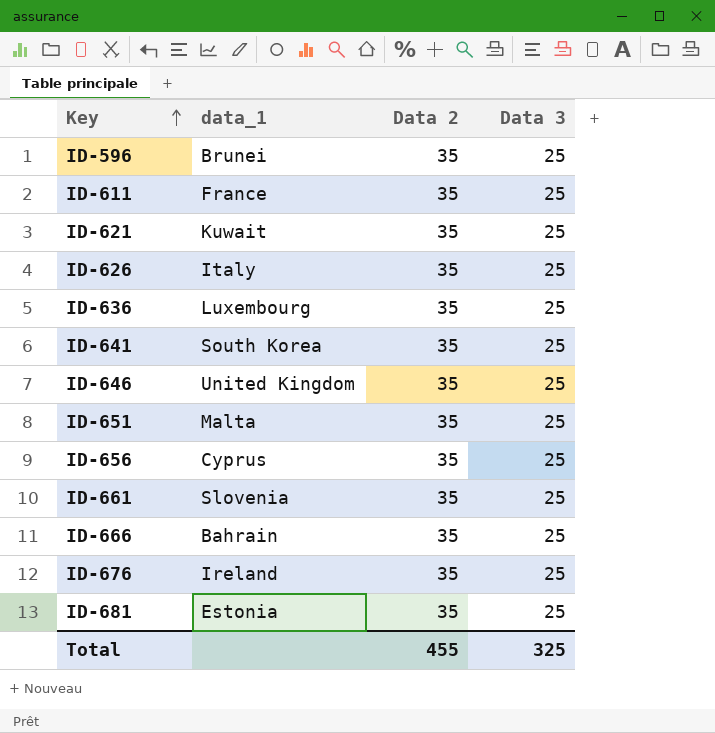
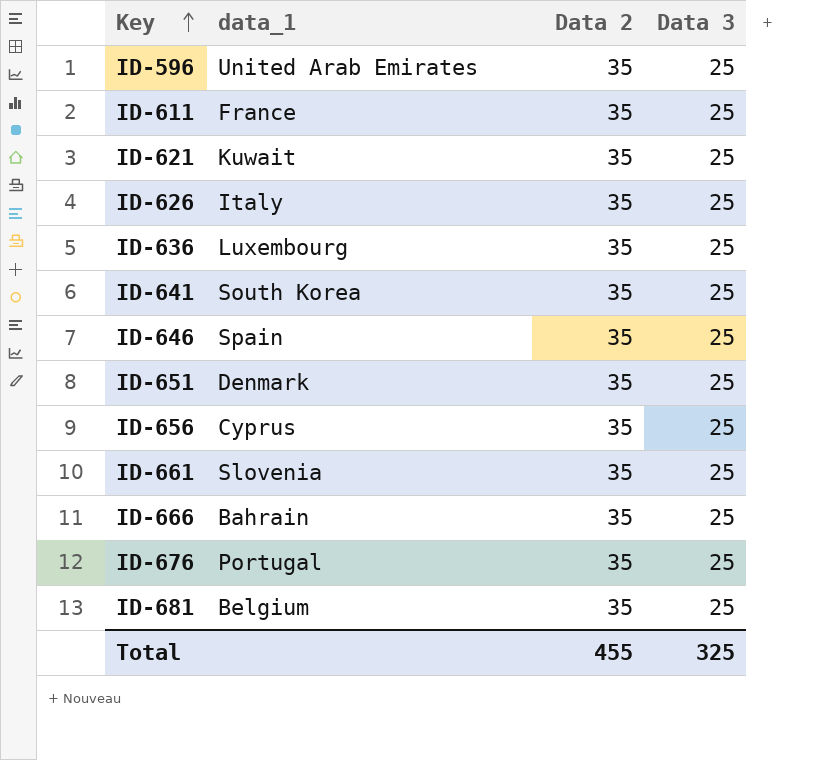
ID-596 | data_1: Brunei -> United Arab Emirates
ID-646 | data_1: United Kingdom -> Spain
ID-651 | data_1: Malta -> Denmark
ID-676 | data_1: Ireland -> Portugal
ID-681 | data_1: Estonia -> Belgium

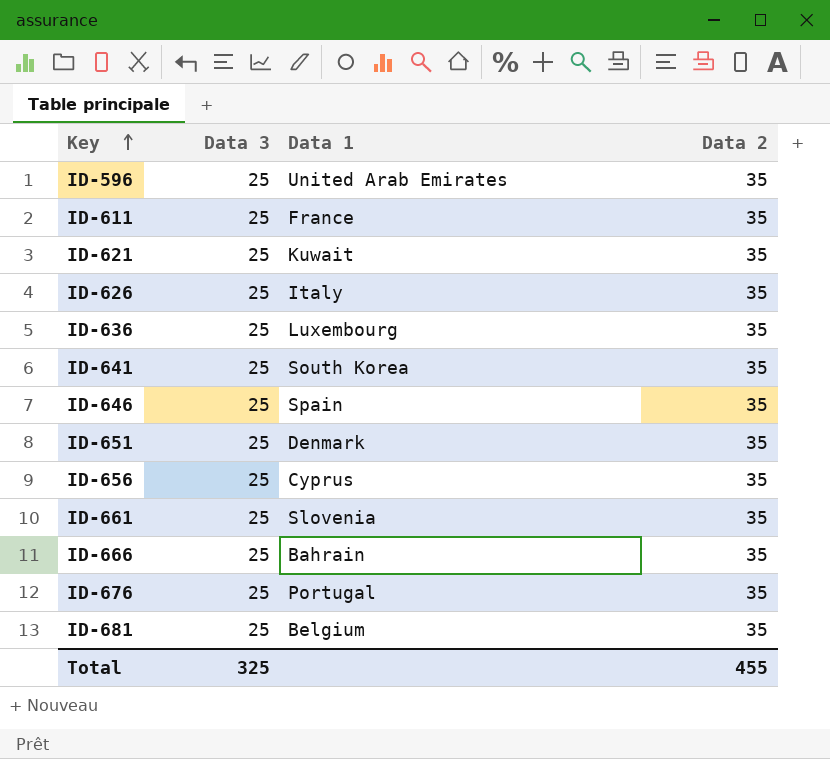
column Data 3 | position: 4 -> 2
column name: data_1 -> Data 1

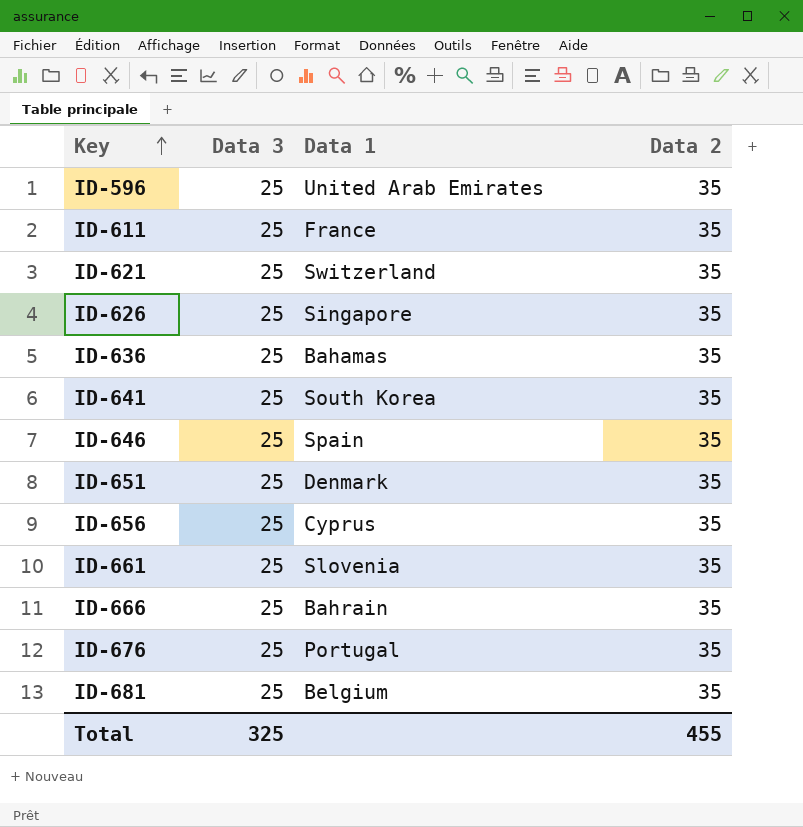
ID-621 | Data 1: Kuwait -> Switzerland
ID-626 | Data 1: Italy -> Singapore
ID-636 | Data 1: Luxembourg -> Bahamas

